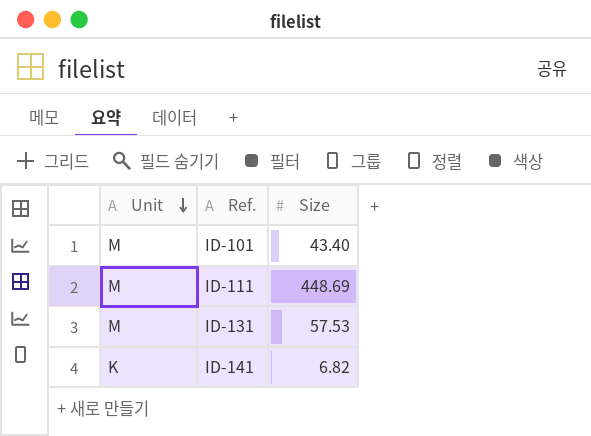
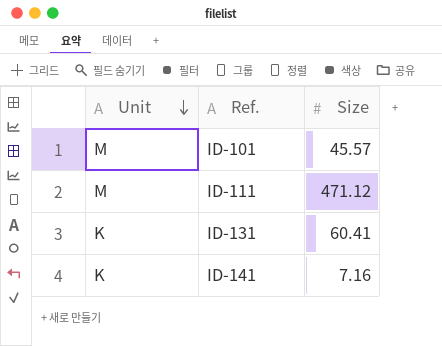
ID-101 | Size: 43.40 -> 45.57
ID-111 | Size: 448.69 -> 471.12
ID-131 | Unit: M -> K
ID-131 | Size: 57.53 -> 60.41
ID-141 | Size: 6.82 -> 7.16

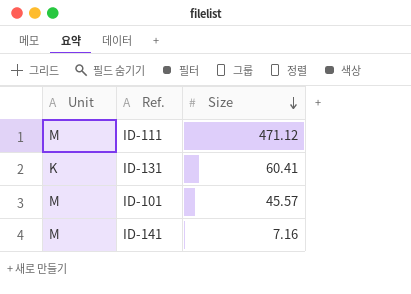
row order: Unit descending -> Size descending
ID-141 | Unit: K -> M

